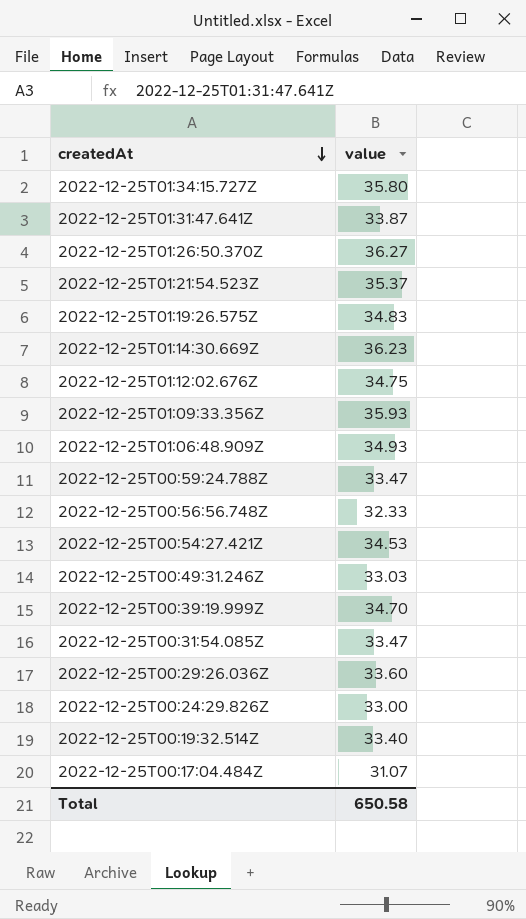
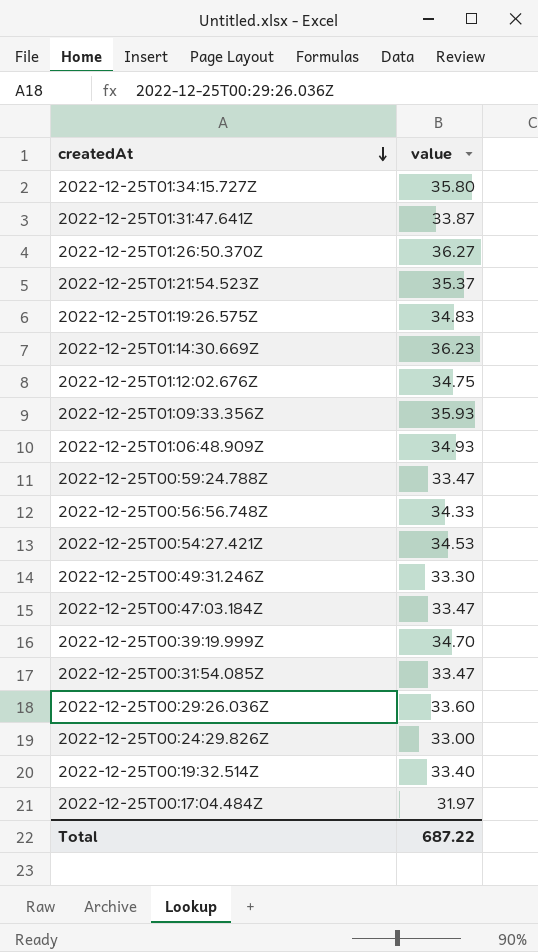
2022-12-25T00:56:56.748Z | value: 32.33 -> 34.33
2022-12-25T00:49:31.246Z | value: 33.03 -> 33.30
row 2022-12-25T00:47:03.184Z: none -> 33.47
2022-12-25T00:17:04.484Z | value: 31.07 -> 31.97
Total | value: 650.58 -> 687.22

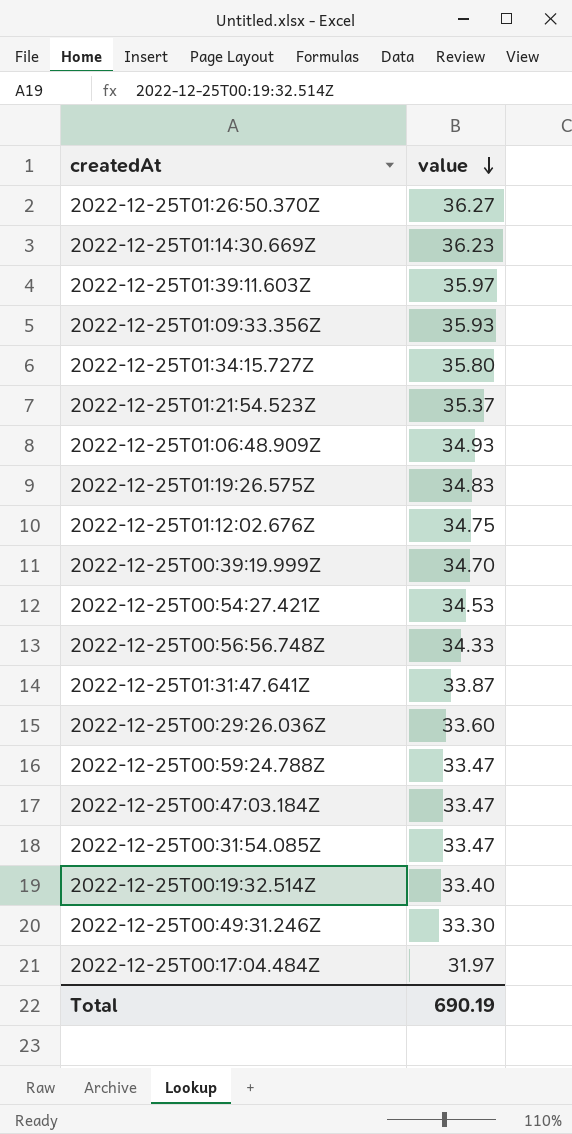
row order: createdAt descending -> value descending
row 2022-12-25T00:24:29.826Z: 33.00 -> none
row 2022-12-25T01:39:11.603Z: none -> 35.97
Total | value: 687.22 -> 690.19

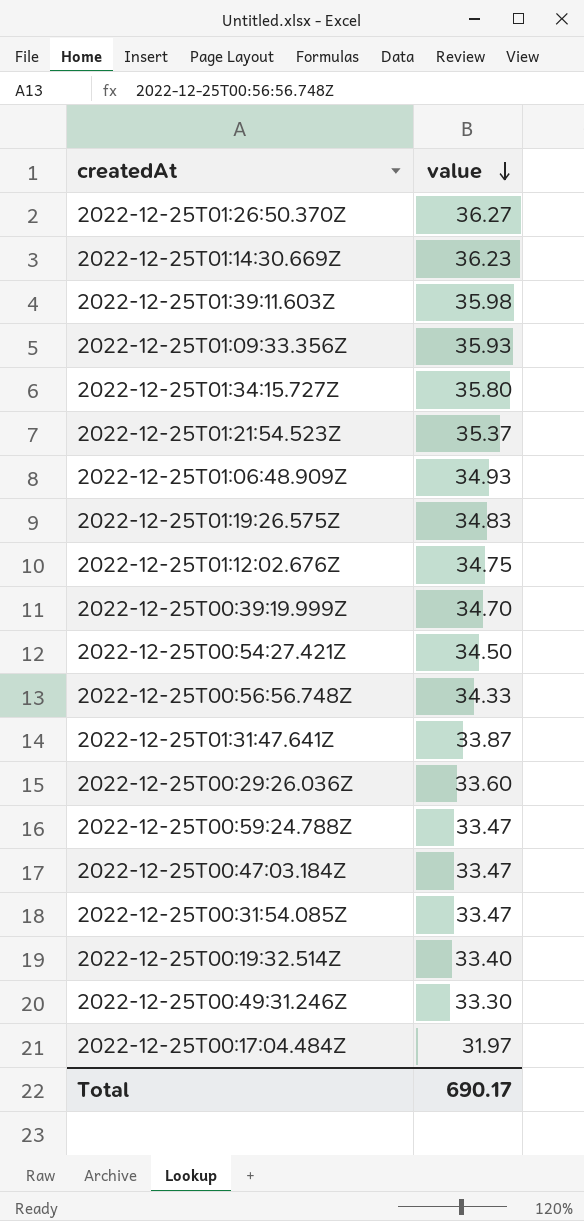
2022-12-25T01:39:11.603Z | value: 35.97 -> 35.98
2022-12-25T00:54:27.421Z | value: 34.53 -> 34.50
Total | value: 690.19 -> 690.17

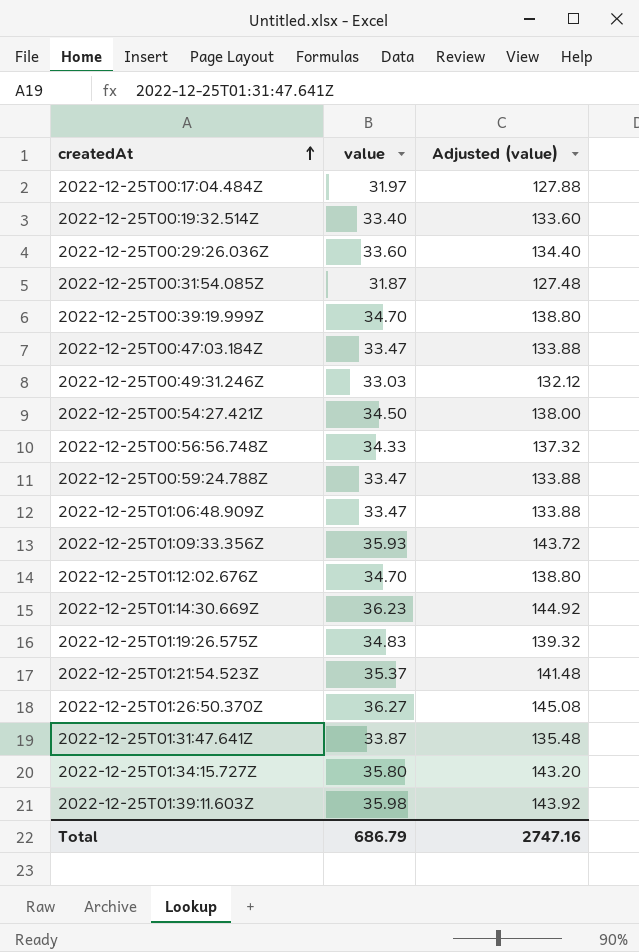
row order: value descending -> createdAt ascending
column Adjusted (value) | formula: none -> [value] * 4
2022-12-25T00:31:54.085Z | value: 33.47 -> 31.87
2022-12-25T00:49:31.246Z | value: 33.30 -> 33.03
2022-12-25T01:06:48.909Z | value: 34.93 -> 33.47
2022-12-25T01:12:02.676Z | value: 34.75 -> 34.70
Total | value: 690.17 -> 686.79

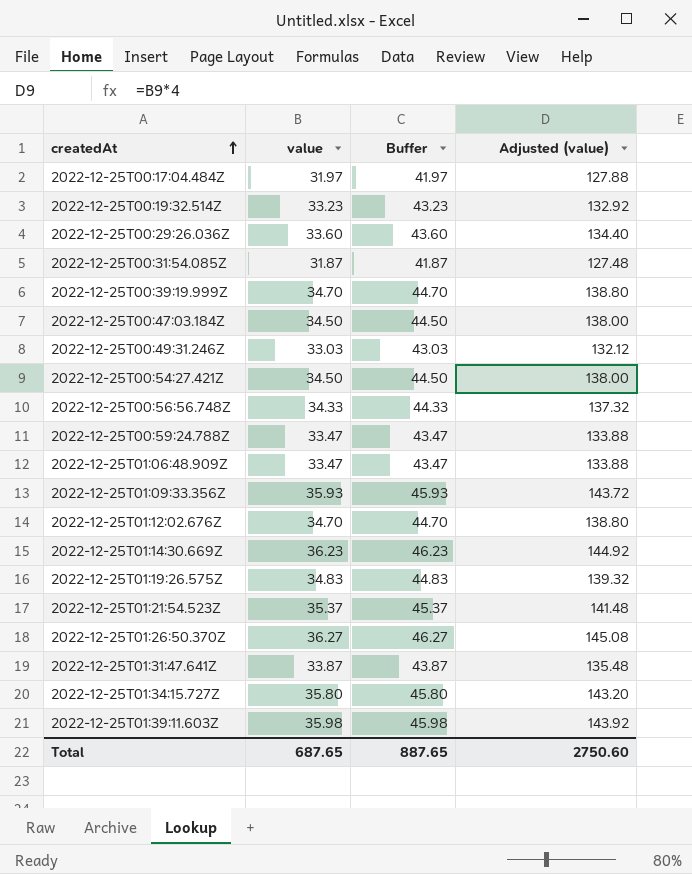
column Buffer | formula: none -> [value] + 10
2022-12-25T00:19:32.514Z | value: 33.40 -> 33.23
2022-12-25T00:19:32.514Z | Adjusted (value): 133.60 -> 132.92
2022-12-25T00:47:03.184Z | value: 33.47 -> 34.50
2022-12-25T00:47:03.184Z | Adjusted (value): 133.88 -> 138.00
Total | value: 686.79 -> 687.65
Total | Adjusted (value): 2747.16 -> 2750.60

